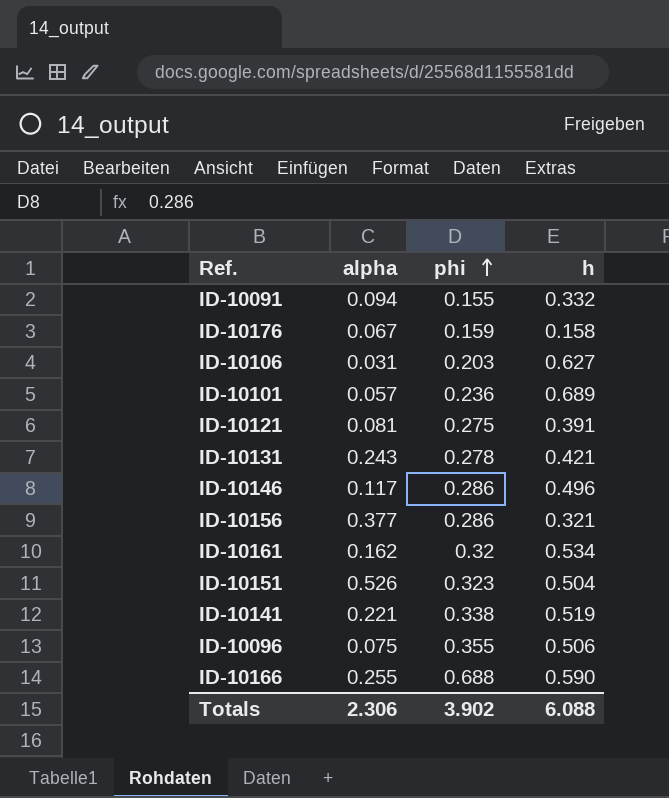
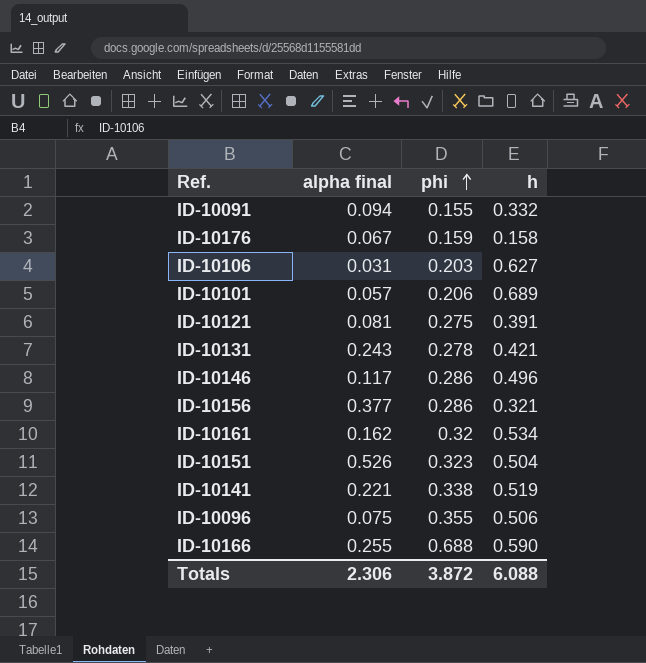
column name: alpha -> alpha final
ID-10101 | phi: 0.236 -> 0.206
Totals | phi: 3.902 -> 3.872

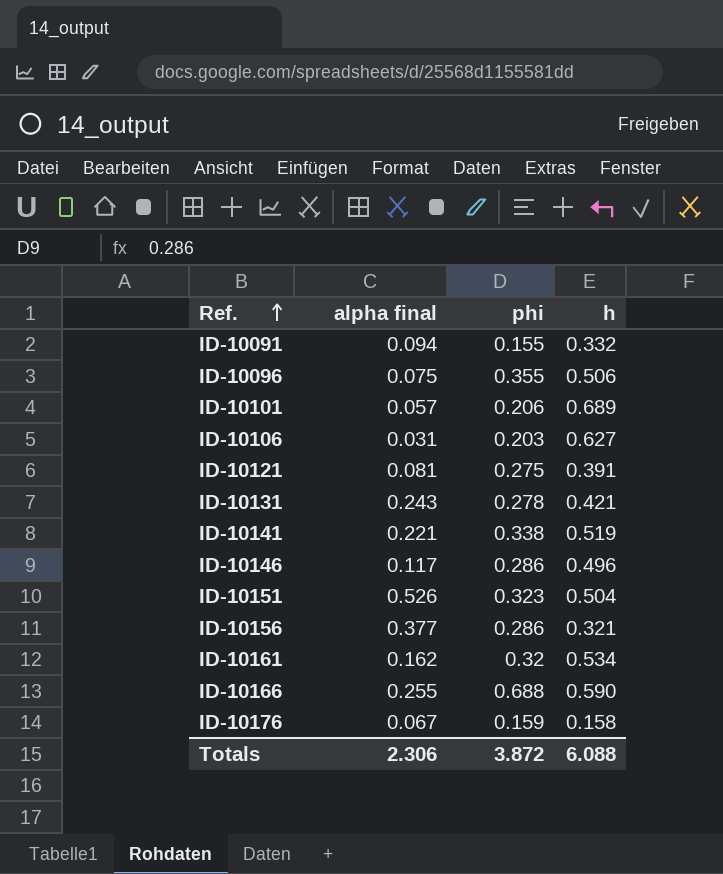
row order: phi ascending -> Ref. ascending

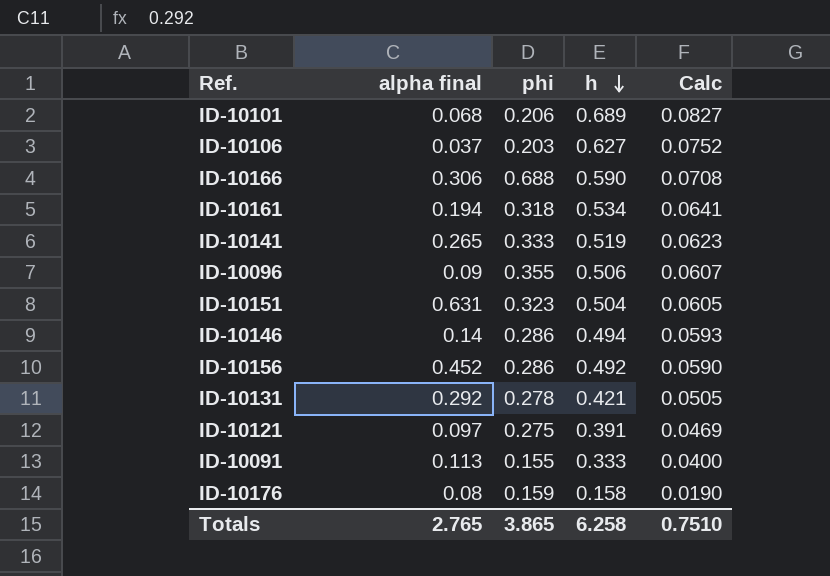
row order: Ref. ascending -> h descending
column Calc | formula: none -> [h] * 0.12
ID-10101 | alpha final: 0.057 -> 0.068
ID-10106 | alpha final: 0.031 -> 0.037
ID-10166 | alpha final: 0.255 -> 0.306
ID-10161 | alpha final: 0.162 -> 0.194
ID-10161 | phi: 0.32 -> 0.318
ID-10141 | alpha final: 0.221 -> 0.265
ID-10141 | phi: 0.338 -> 0.333
ID-10096 | alpha final: 0.075 -> 0.09
ID-10151 | alpha final: 0.526 -> 0.631
ID-10146 | alpha final: 0.117 -> 0.14
ID-10146 | h: 0.496 -> 0.494
ID-10156 | alpha final: 0.377 -> 0.452
ID-10156 | h: 0.321 -> 0.492
ID-10131 | alpha final: 0.243 -> 0.292
ID-10121 | alpha final: 0.081 -> 0.097
ID-10091 | alpha final: 0.094 -> 0.113
ID-10091 | h: 0.332 -> 0.333
ID-10176 | alpha final: 0.067 -> 0.08
Totals | alpha final: 2.306 -> 2.765
Totals | phi: 3.872 -> 3.865
Totals | h: 6.088 -> 6.258

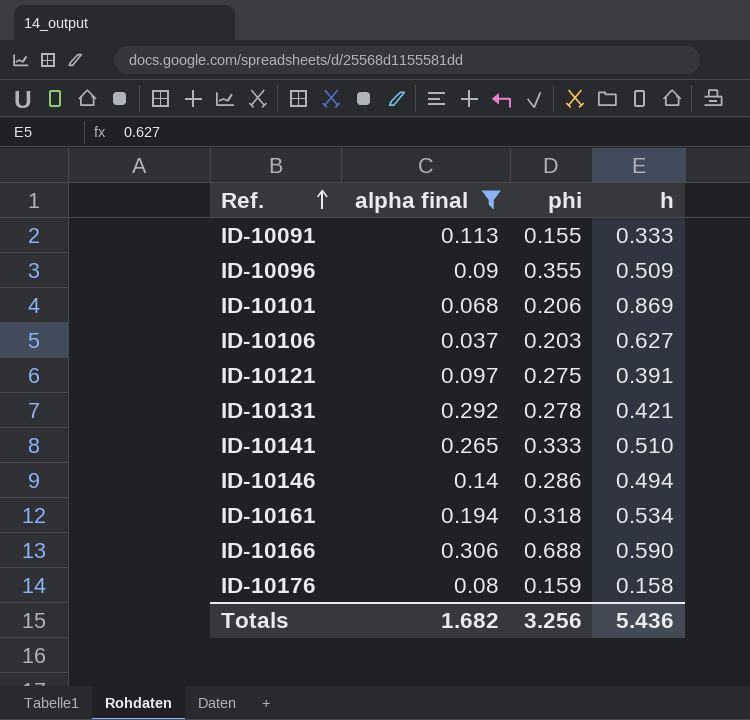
filter: none -> alpha final <= 0.306
row order: h descending -> Ref. ascending
column Calc | formula: [h] * 0.12 -> none
ID-10096 | h: 0.506 -> 0.509
ID-10101 | h: 0.689 -> 0.869
ID-10141 | h: 0.519 -> 0.510
Totals | alpha final: 2.765 -> 1.682
Totals | phi: 3.865 -> 3.256
Totals | h: 6.258 -> 5.436

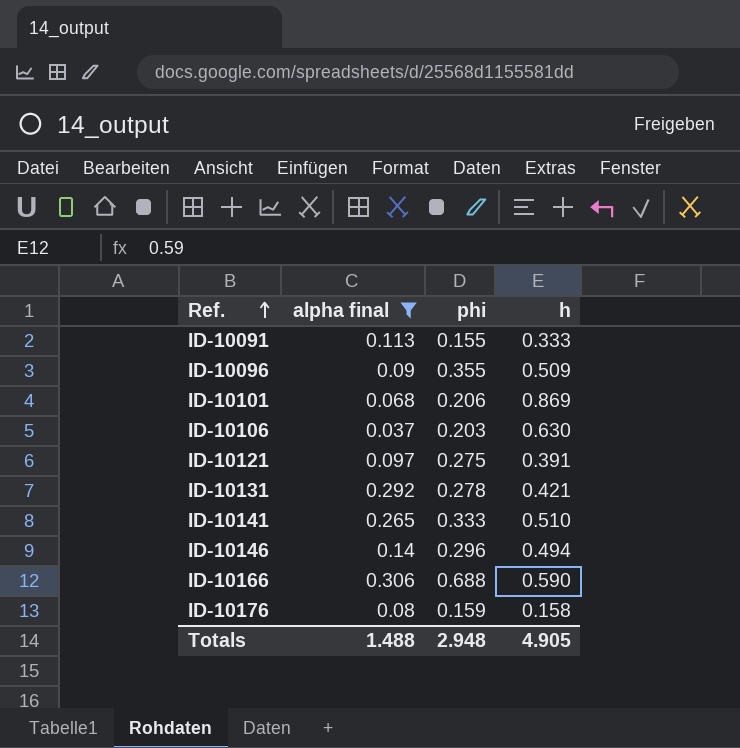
row ID-10161: 0.194 | 0.318 | 0.534 -> none
ID-10106 | h: 0.627 -> 0.630
ID-10146 | phi: 0.286 -> 0.296
Totals | alpha final: 1.682 -> 1.488
Totals | phi: 3.256 -> 2.948
Totals | h: 5.436 -> 4.905

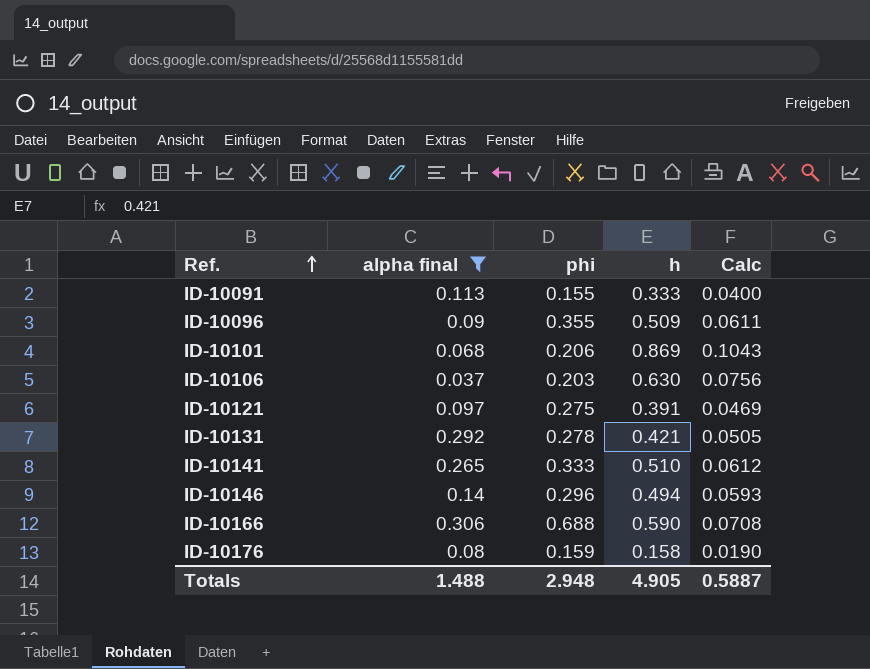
column Calc | formula: none -> [h] * 0.12

